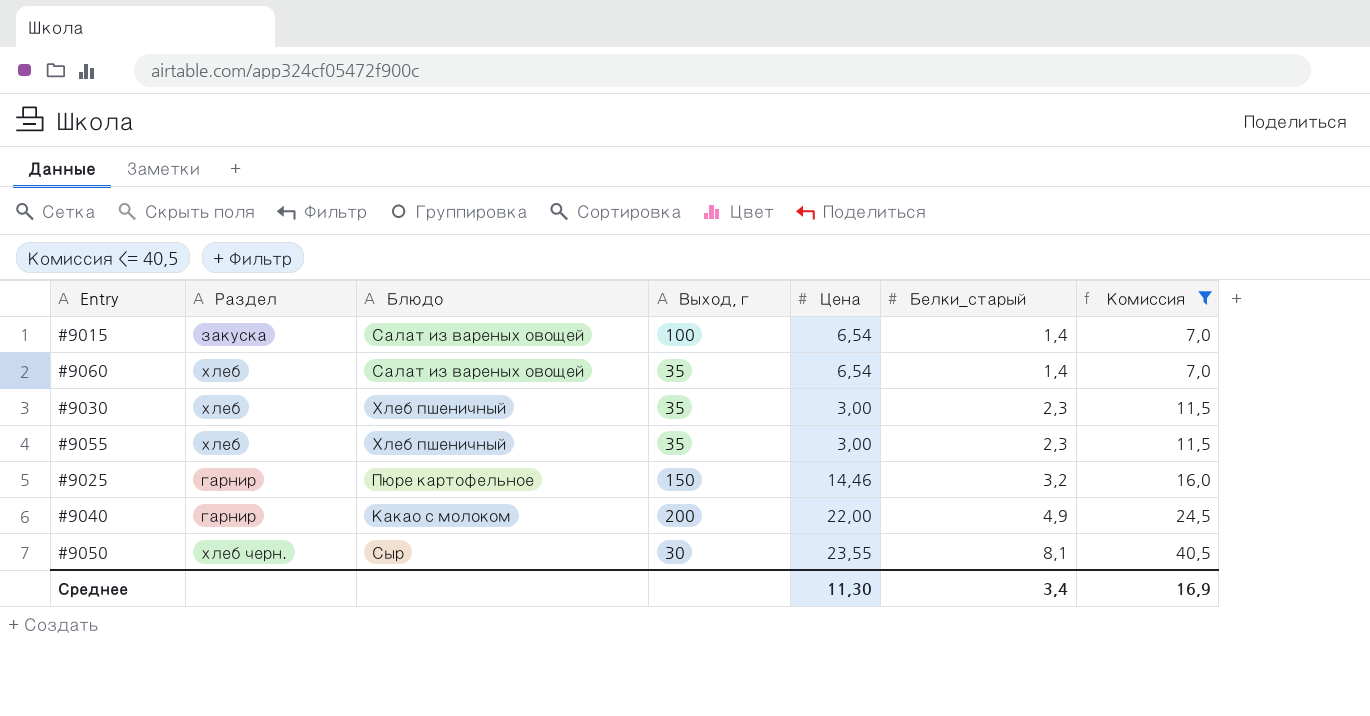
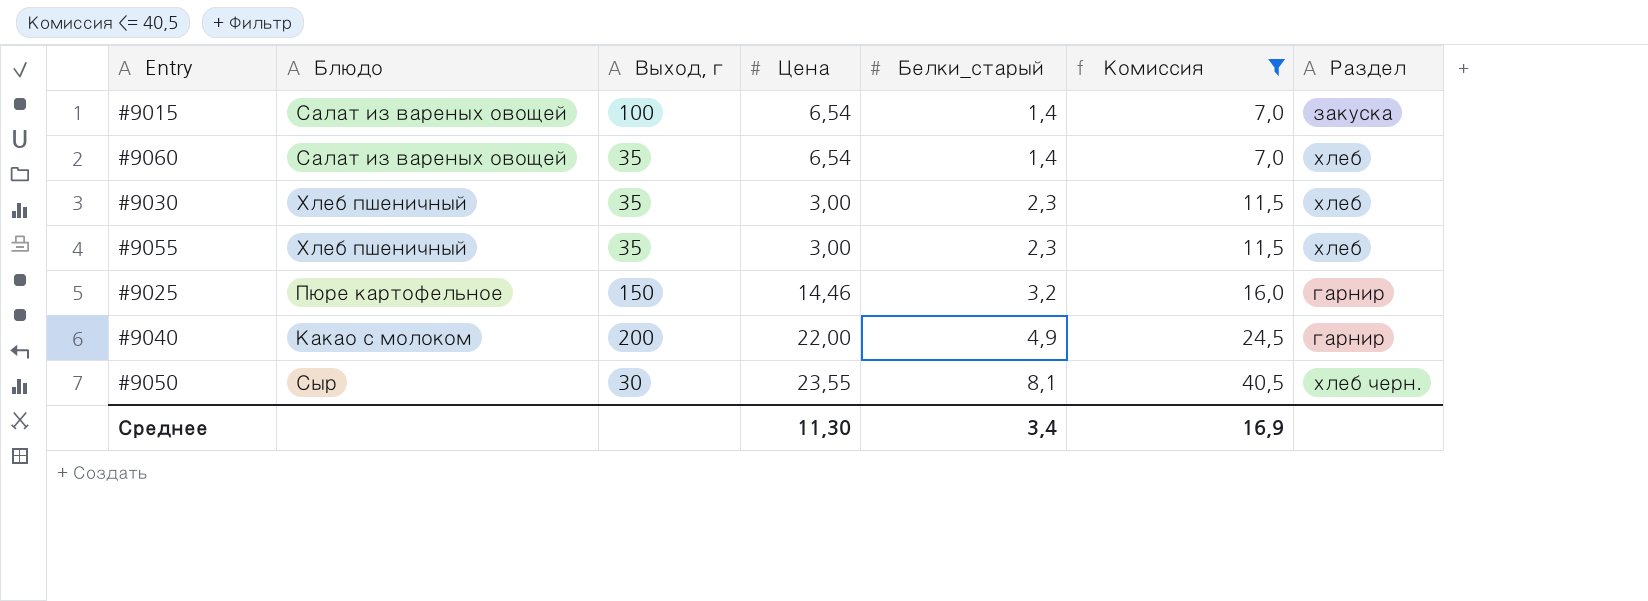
column Раздел | position: 2 -> 7

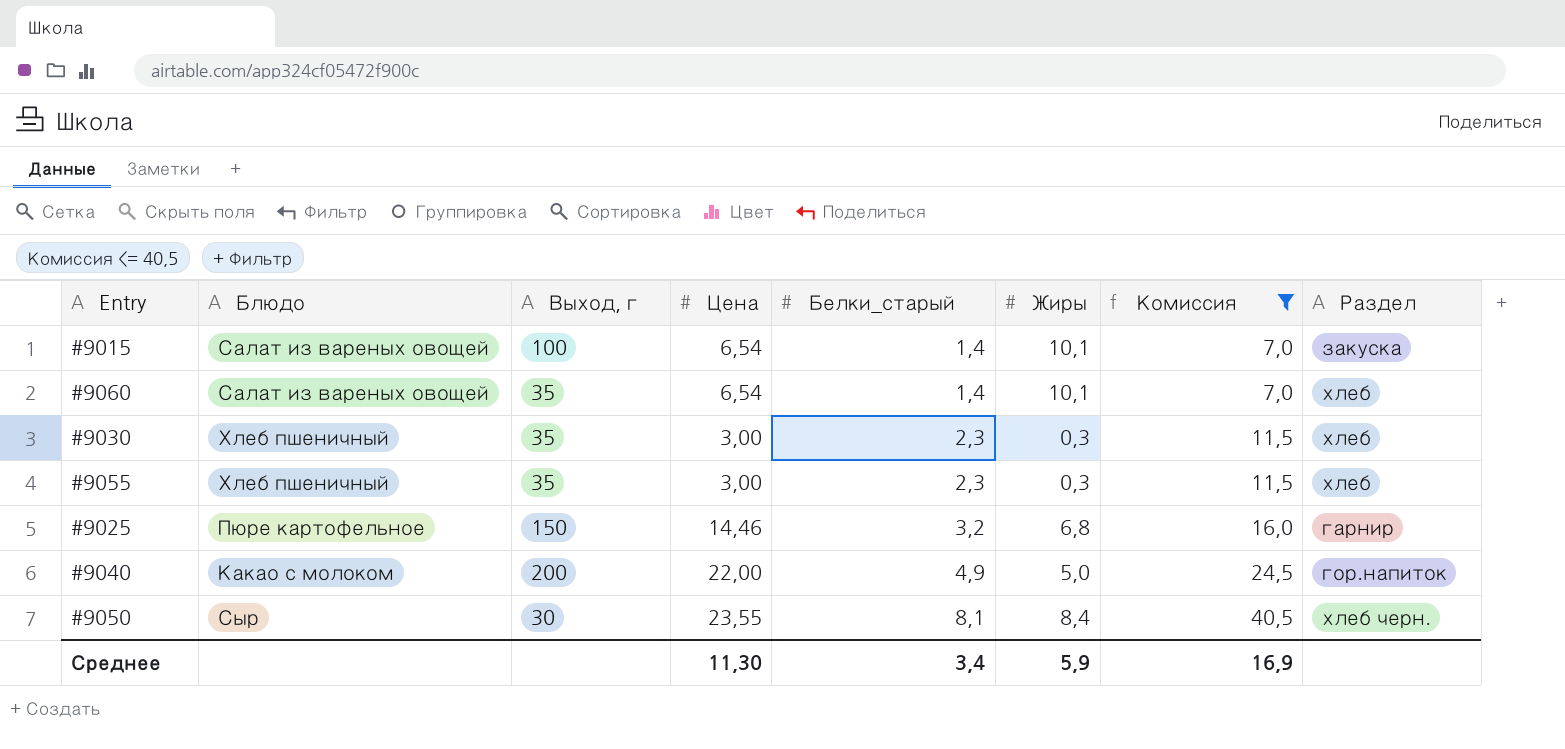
column Жиры | position: none -> 6
#9040 | Раздел: гарнир -> гор.напиток

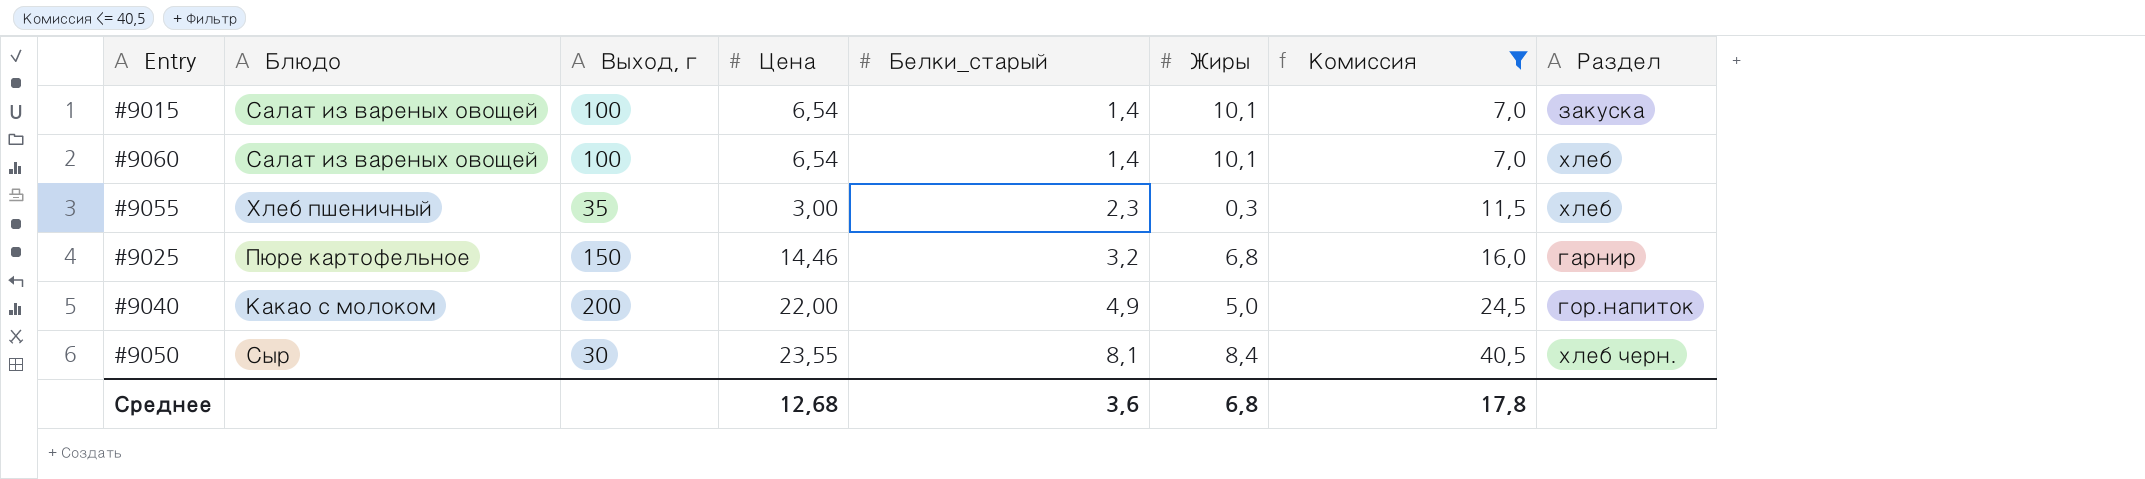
row #9030: Хлеб пшеничный | 35 | 3,00 | 2,3 | 0,3 | 11,5 | хлеб -> none
#9060 | Выход, г: 35 -> 100
Среднее | Цена: 11,30 -> 12,68
Среднее | Белки_старый: 3,4 -> 3,6
Среднее | Жиры: 5,9 -> 6,8
Среднее | Комиссия: 16,9 -> 17,8

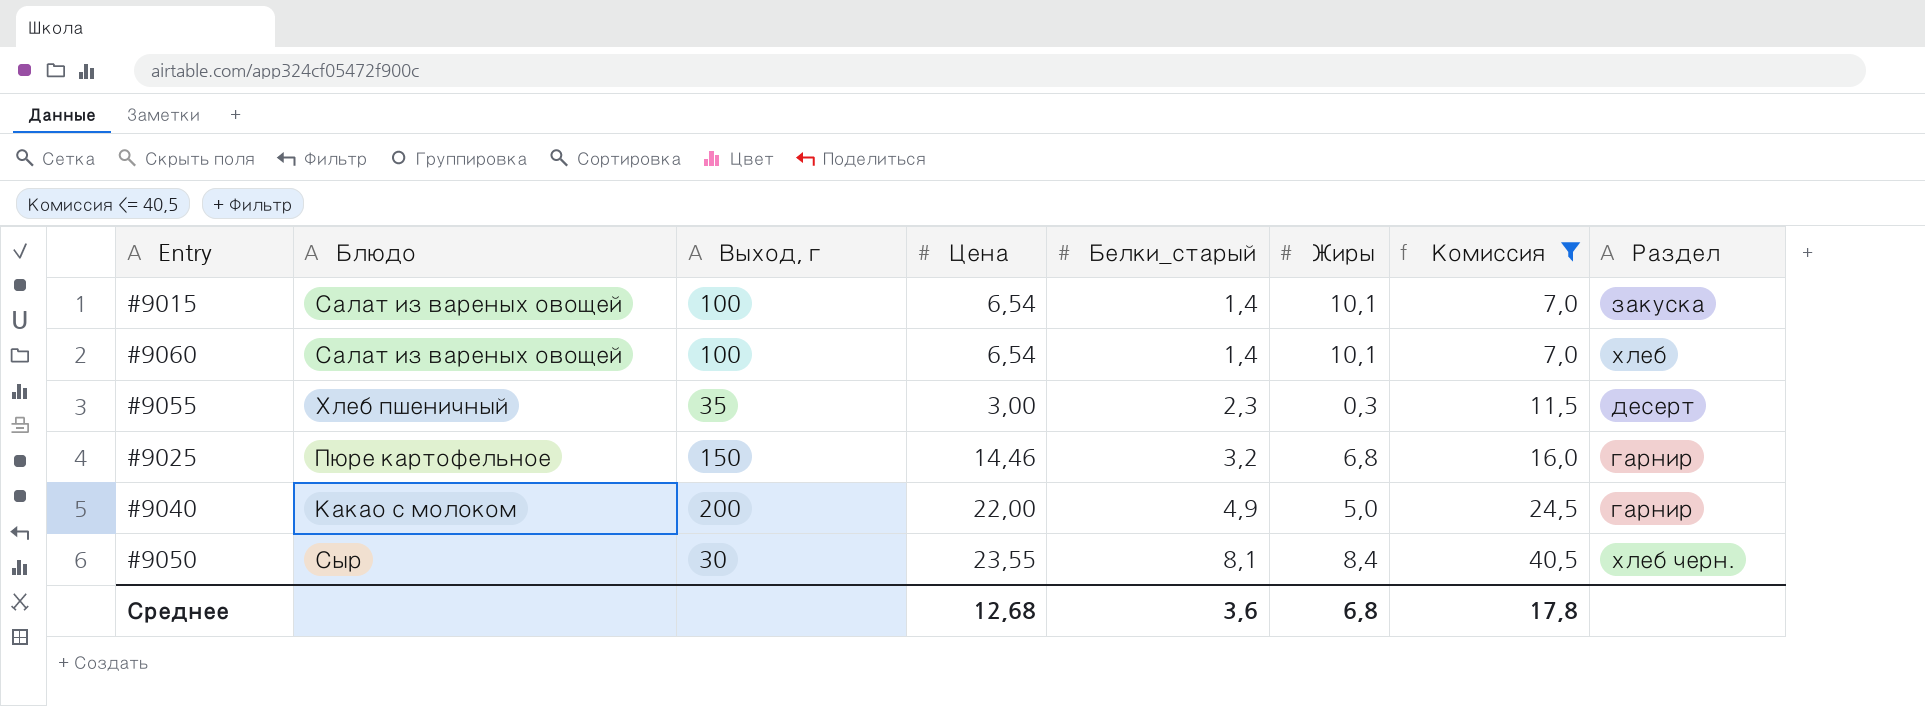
#9055 | Раздел: хлеб -> десерт
#9040 | Раздел: гор.напиток -> гарнир

